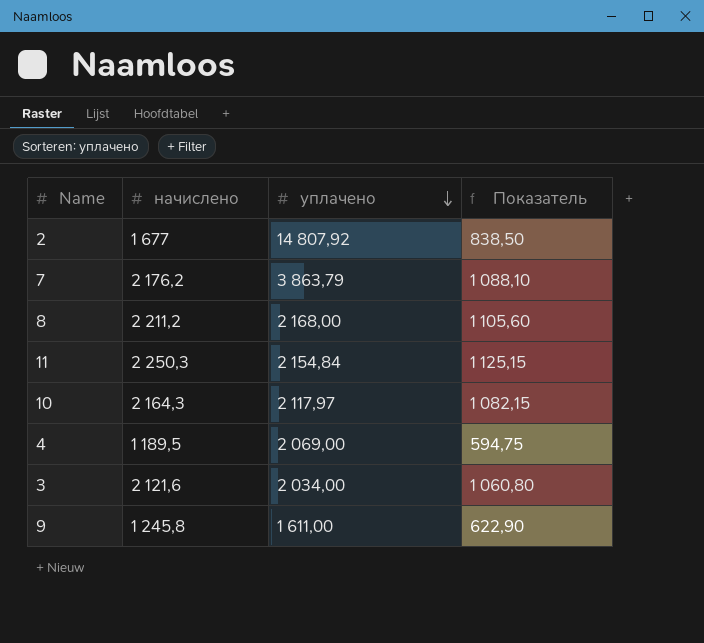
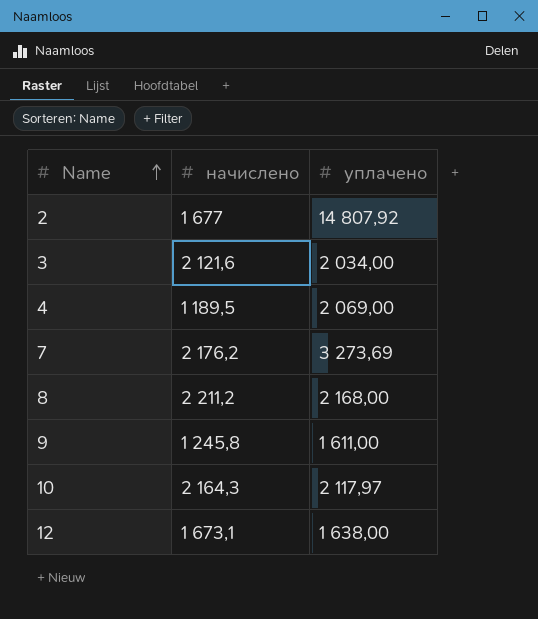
row order: уплачено descending -> Name ascending
column Показатель | formula: [начислено] * 0,5 -> none
row 11: 2 250,3 | 2 154,84 | 1 125,15 -> none
7 | уплачено: 3 863,79 -> 3 273,69
row 12: none -> 1 673,1 | 1 638,00

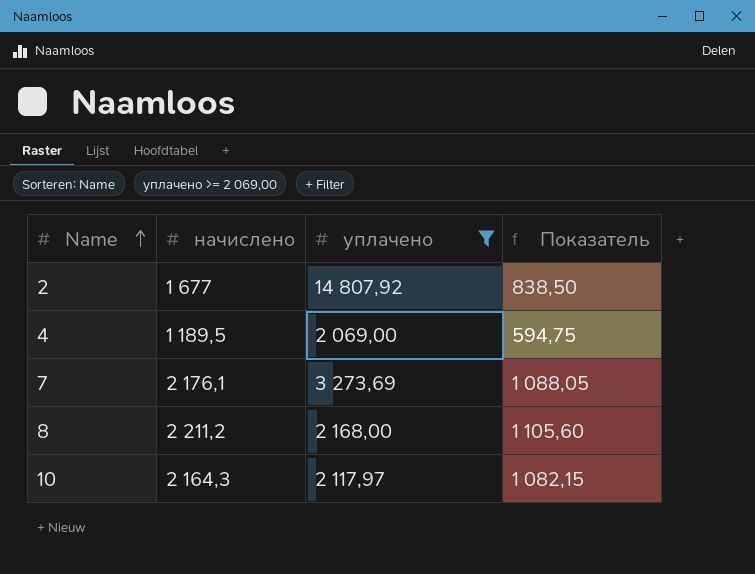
filter: none -> уплачено >= 2 069,00
column Показатель | formula: none -> [начислено] * 0,5
7 | начислено: 2 176,2 -> 2 176,1

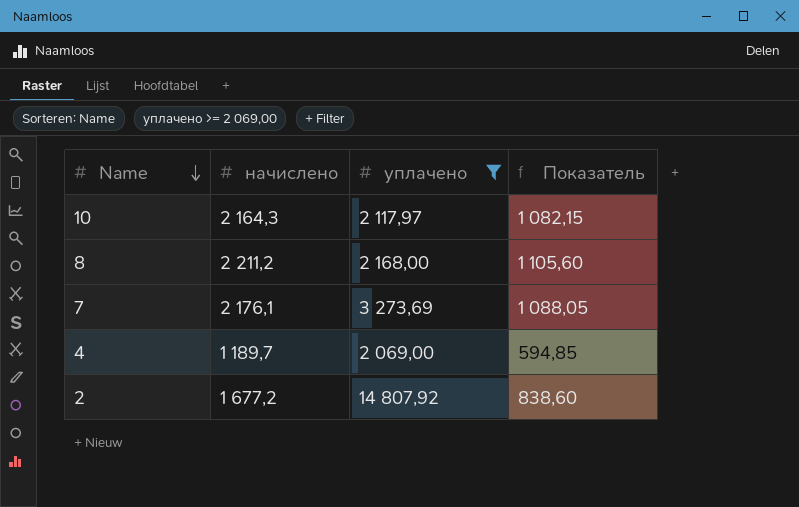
row order: Name ascending -> Name descending
4 | начислено: 1 189,5 -> 1 189,7
4 | Показатель: 594,75 -> 594,85
2 | начислено: 1 677 -> 1 677,2
2 | Показатель: 838,50 -> 838,60

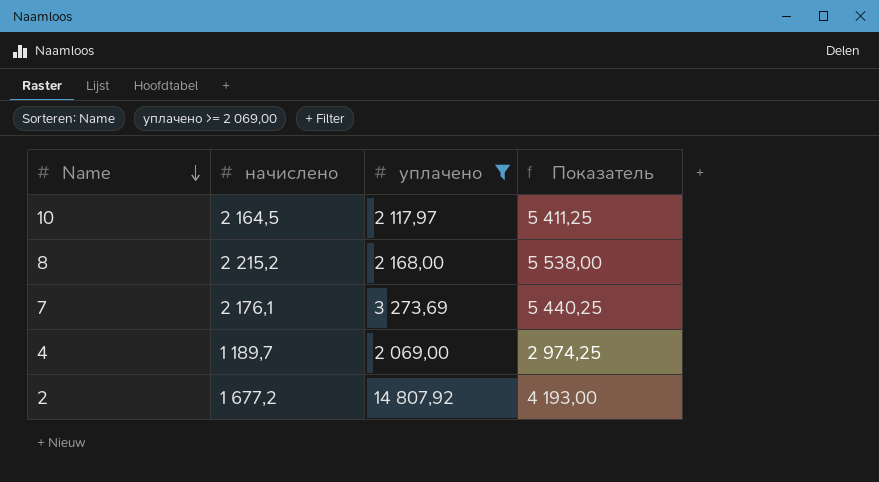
column Показатель | formula: [начислено] * 0,5 -> [начислено] * 2,5
10 | начислено: 2 164,3 -> 2 164,5
8 | начислено: 2 211,2 -> 2 215,2

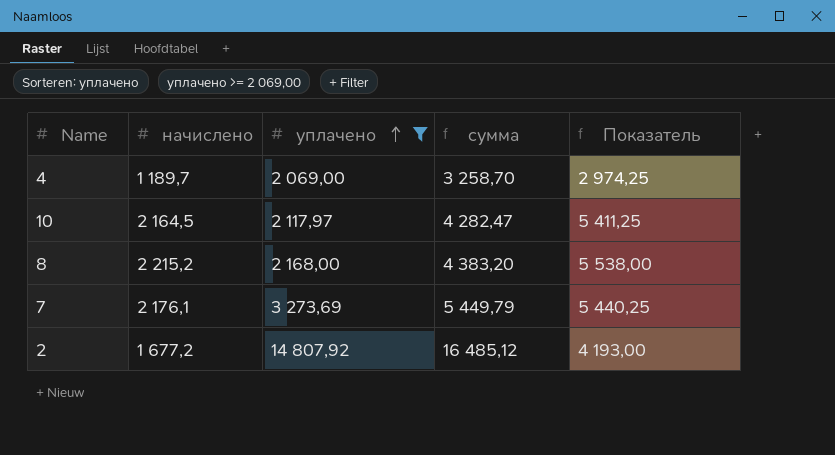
row order: Name descending -> уплачено ascending
column сумма | formula: none -> [начислено] + [уплачено]

